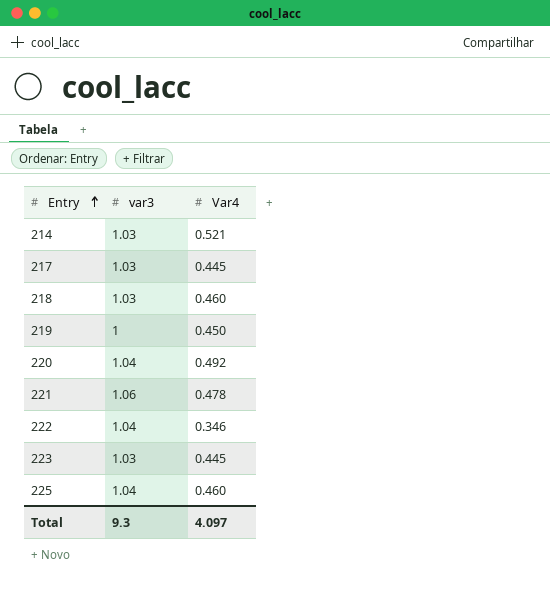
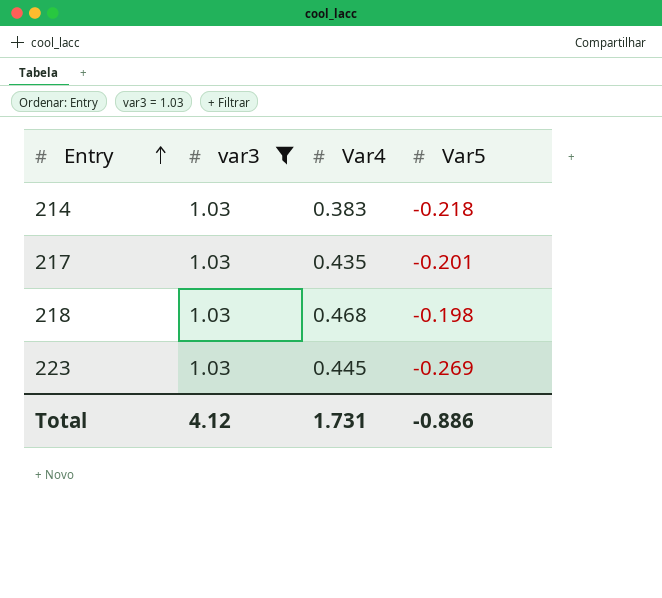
filter: none -> var3 = 1.03
column Var5 | position: none -> 4
214 | Var4: 0.521 -> 0.383
217 | Var4: 0.445 -> 0.435
218 | Var4: 0.460 -> 0.468
Total | var3: 9.3 -> 4.12
Total | Var4: 4.097 -> 1.731

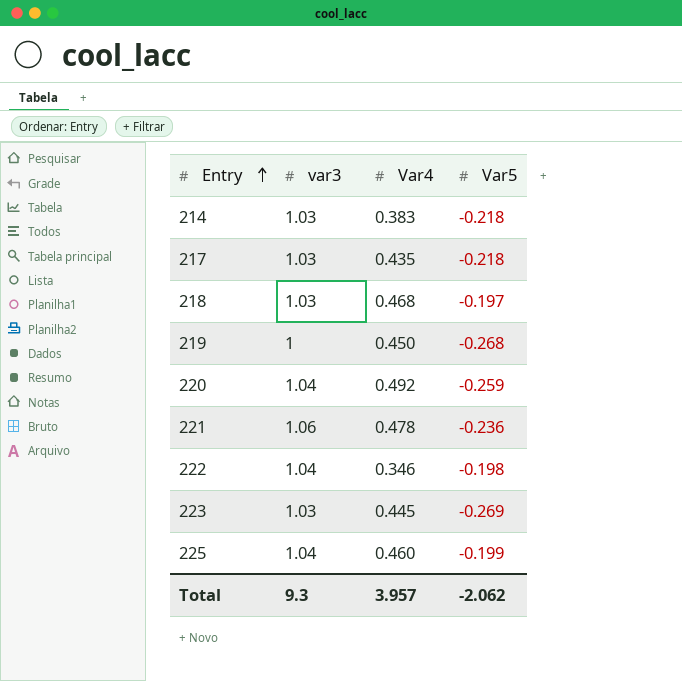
filter: var3 = 1.03 -> none
217 | Var5: -0.201 -> -0.218
218 | Var5: -0.198 -> -0.197
Total | var3: 4.12 -> 9.3
Total | Var4: 1.731 -> 3.957
Total | Var5: -0.886 -> -2.062

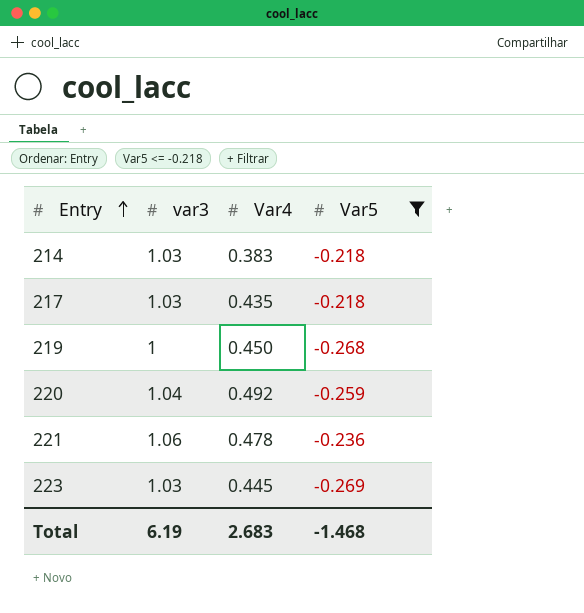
filter: none -> Var5 <= -0.218
Total | var3: 9.3 -> 6.19
Total | Var4: 3.957 -> 2.683
Total | Var5: -2.062 -> -1.468

